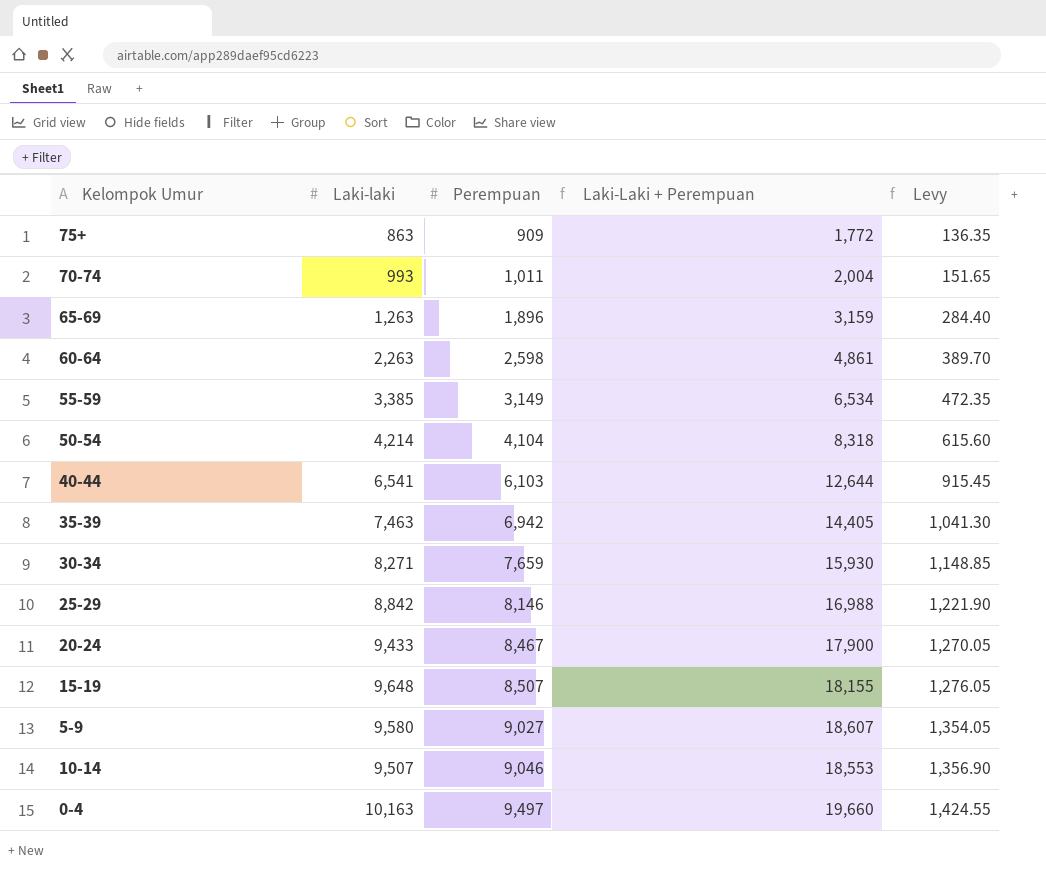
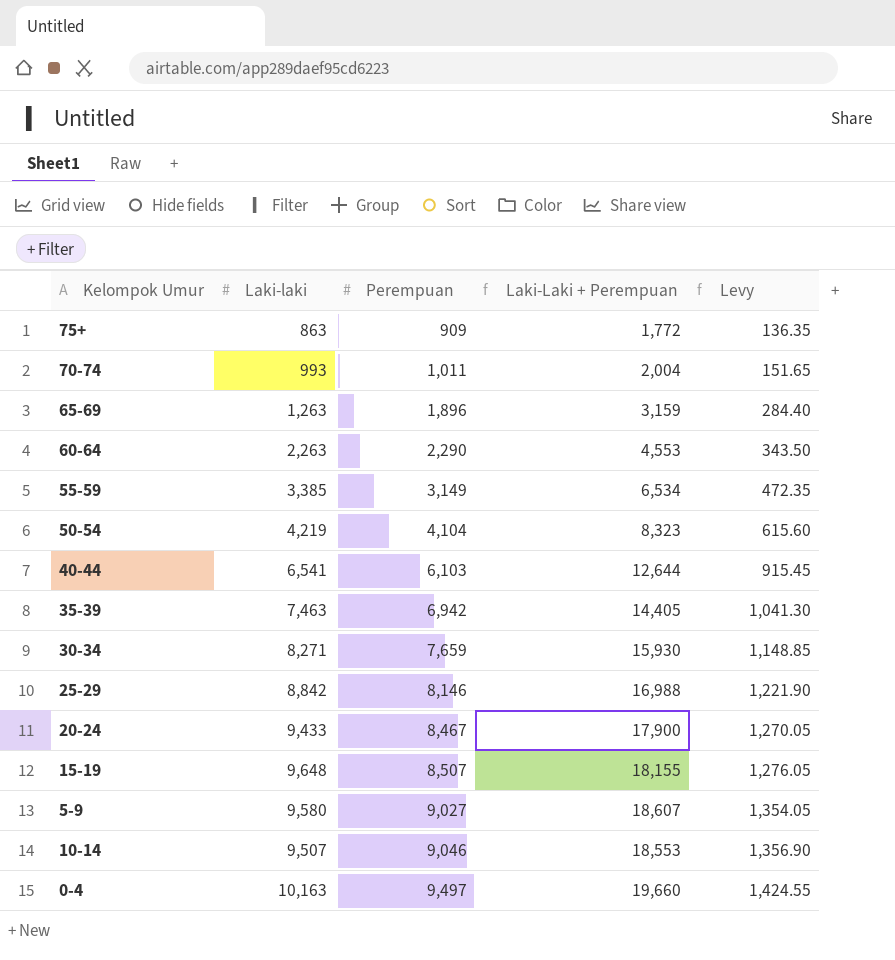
60-64 | Perempuan: 2,598 -> 2,290
60-64 | Laki-Laki + Perempuan: 4,861 -> 4,553
60-64 | Levy: 389.70 -> 343.50
50-54 | Laki-laki: 4,214 -> 4,219
50-54 | Laki-Laki + Perempuan: 8,318 -> 8,323

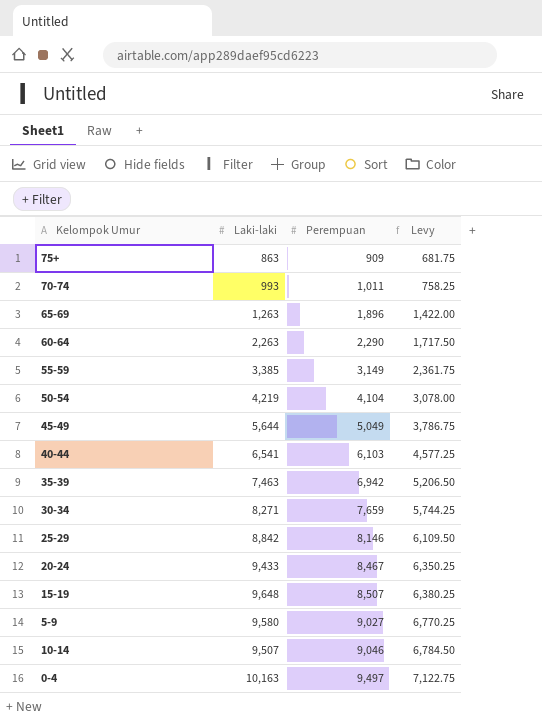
column Laki-Laki + Perempuan | formula: [Laki-laki] + [Perempuan] -> none
column Levy | formula: [Perempuan] * 0.15 -> [Perempuan] * 0.75
row 45-49: none -> 5,644 | 5,049 | 3,786.75

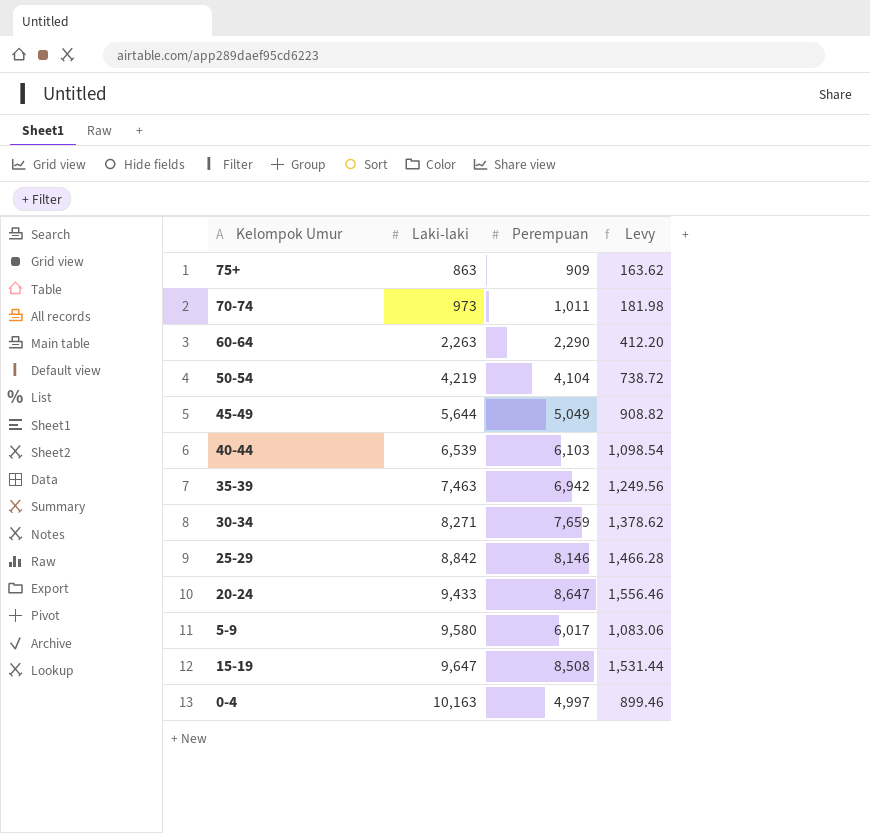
row order: Perempuan ascending -> Laki-laki ascending
column Levy | formula: [Perempuan] * 0.75 -> [Perempuan] * 0.18
row 65-69: 1,263 | 1,896 | 1,422.00 -> none
row 55-59: 3,385 | 3,149 | 2,361.75 -> none
row 10-14: 9,507 | 9,046 | 6,784.50 -> none
70-74 | Laki-laki: 993 -> 973
40-44 | Laki-laki: 6,541 -> 6,539
20-24 | Perempuan: 8,467 -> 8,647
5-9 | Perempuan: 9,027 -> 6,017
15-19 | Laki-laki: 9,648 -> 9,647
15-19 | Perempuan: 8,507 -> 8,508
0-4 | Perempuan: 9,497 -> 4,997

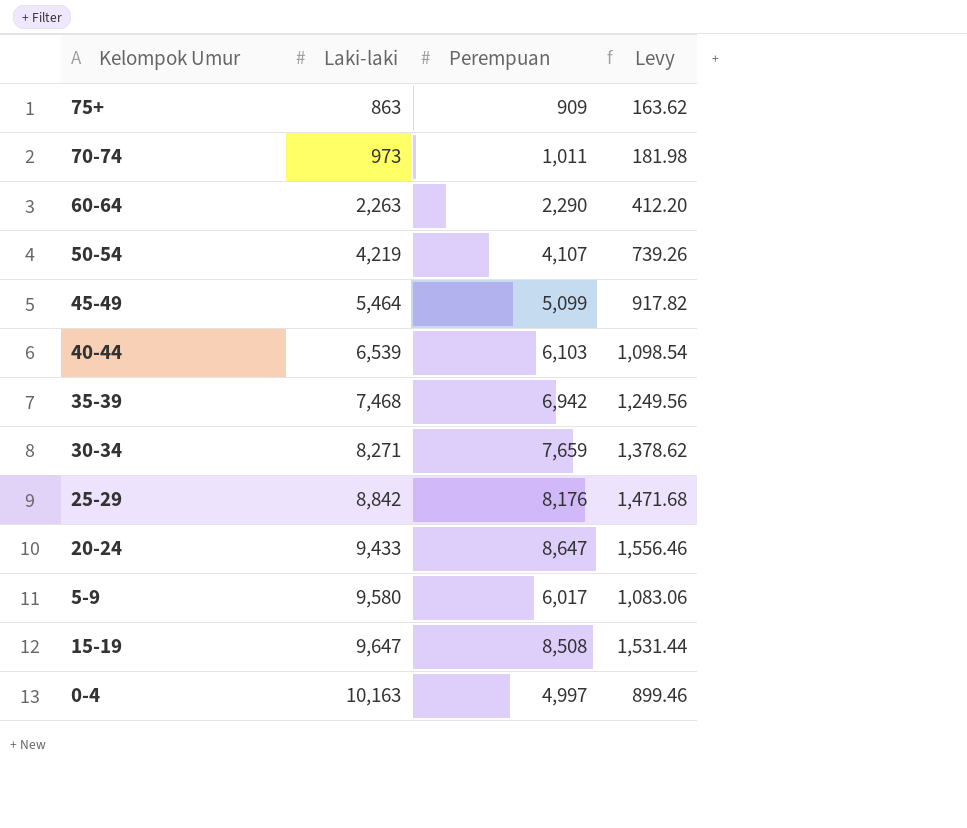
50-54 | Perempuan: 4,104 -> 4,107
50-54 | Levy: 738.72 -> 739.26
45-49 | Laki-laki: 5,644 -> 5,464
45-49 | Perempuan: 5,049 -> 5,099
45-49 | Levy: 908.82 -> 917.82
35-39 | Laki-laki: 7,463 -> 7,468
25-29 | Perempuan: 8,146 -> 8,176
25-29 | Levy: 1,466.28 -> 1,471.68

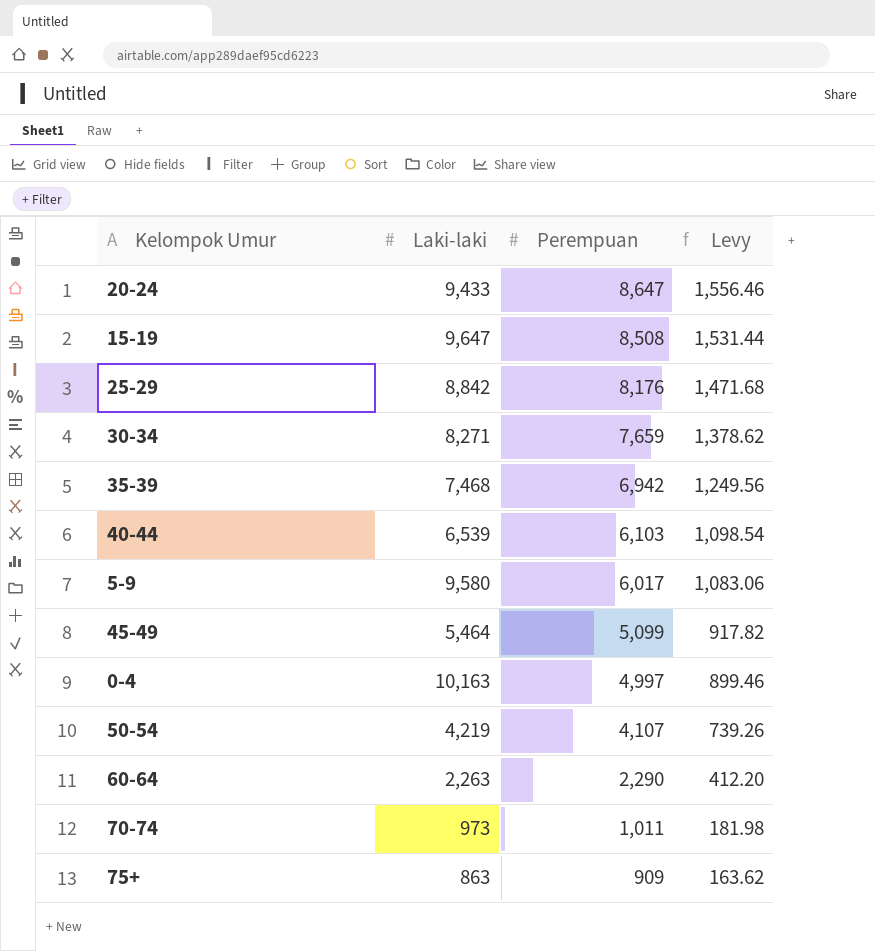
row order: Laki-laki ascending -> Perempuan descending

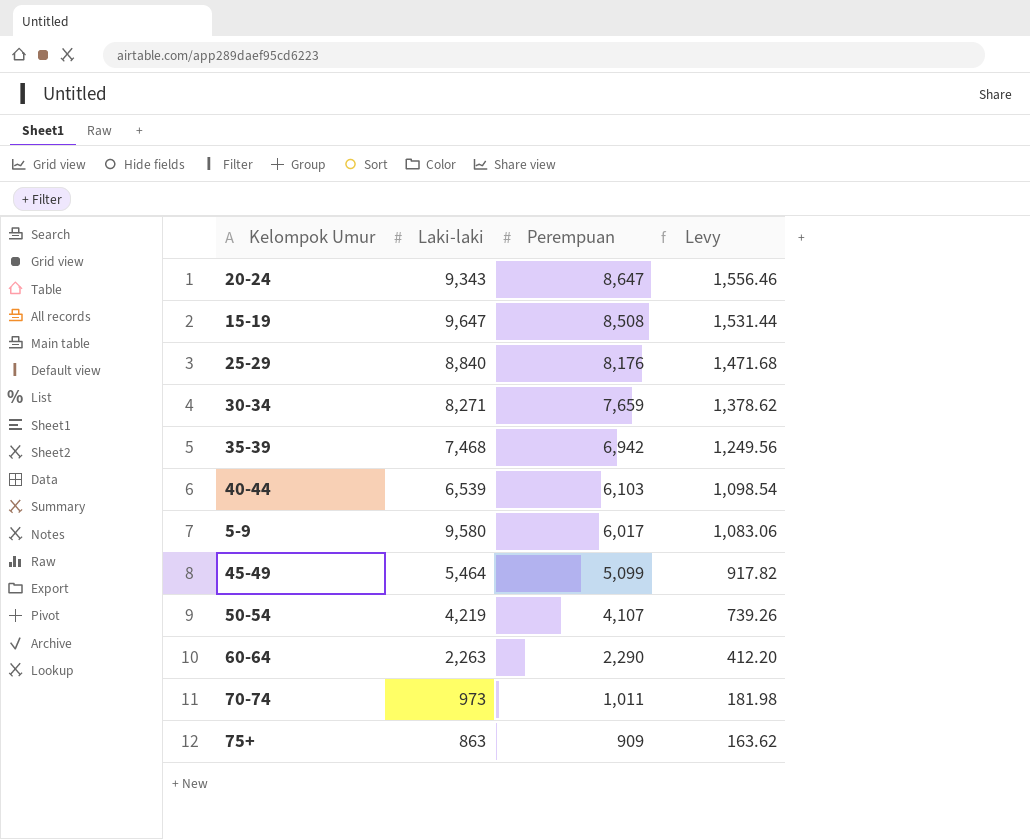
row 0-4: 10,163 | 4,997 | 899.46 -> none
20-24 | Laki-laki: 9,433 -> 9,343
25-29 | Laki-laki: 8,842 -> 8,840

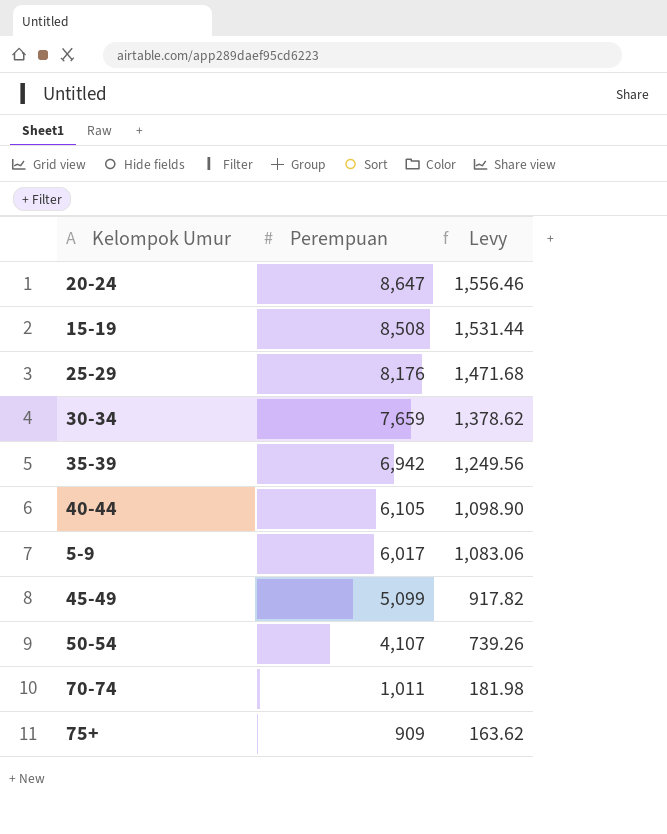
column Laki-laki | position: 2 -> none
row 60-64: 2,263 | 2,290 | 412.20 -> none
40-44 | Perempuan: 6,103 -> 6,105
40-44 | Levy: 1,098.54 -> 1,098.90

